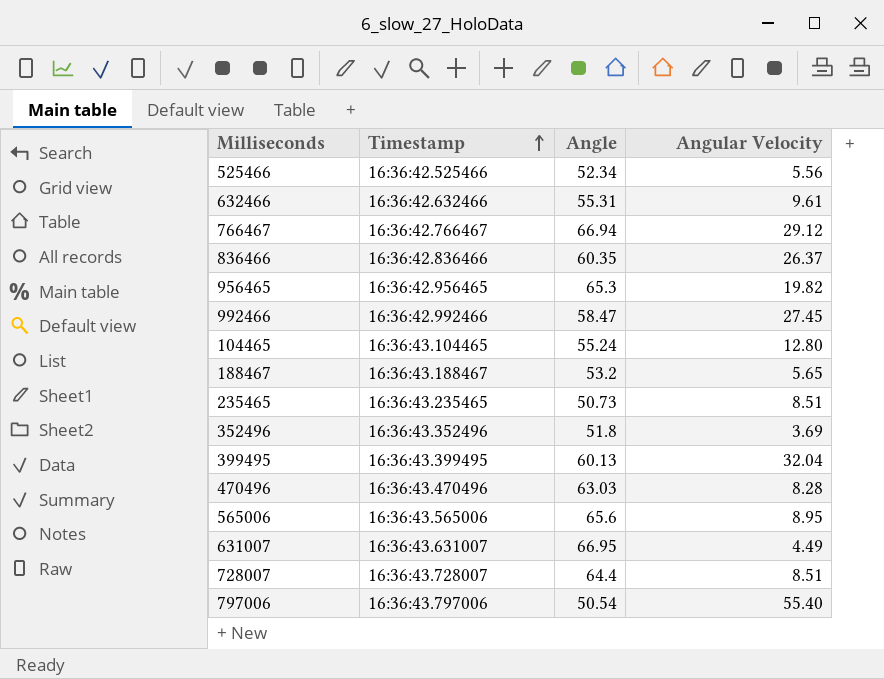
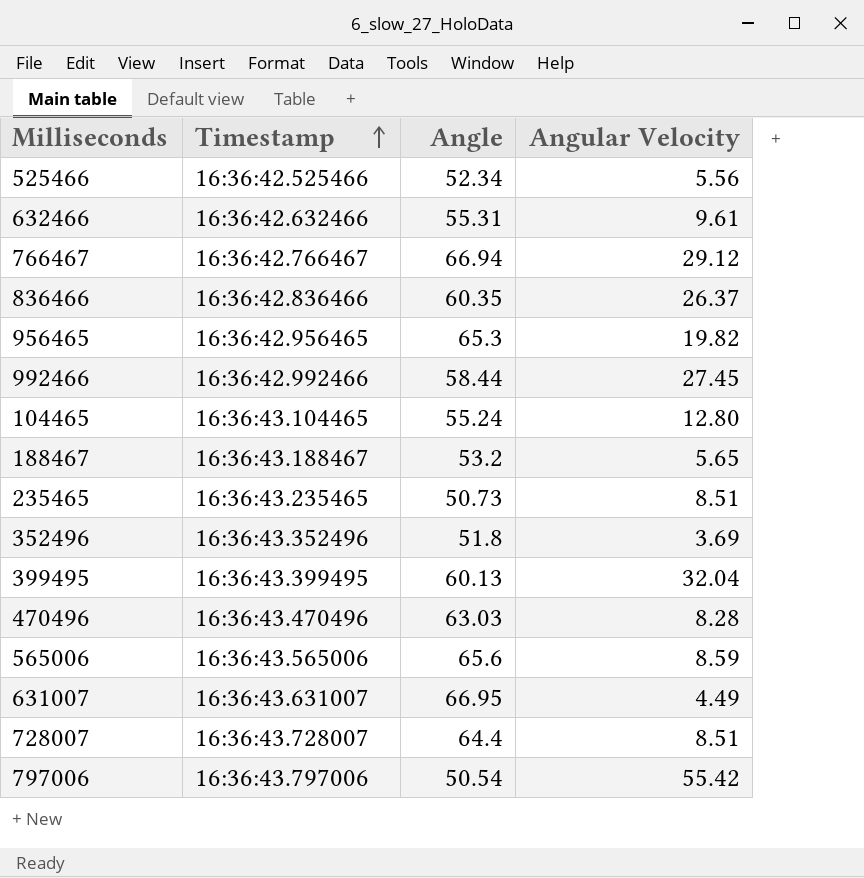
992466 | Angle: 58.47 -> 58.44
565006 | Angular Velocity: 8.95 -> 8.59
797006 | Angular Velocity: 55.40 -> 55.42

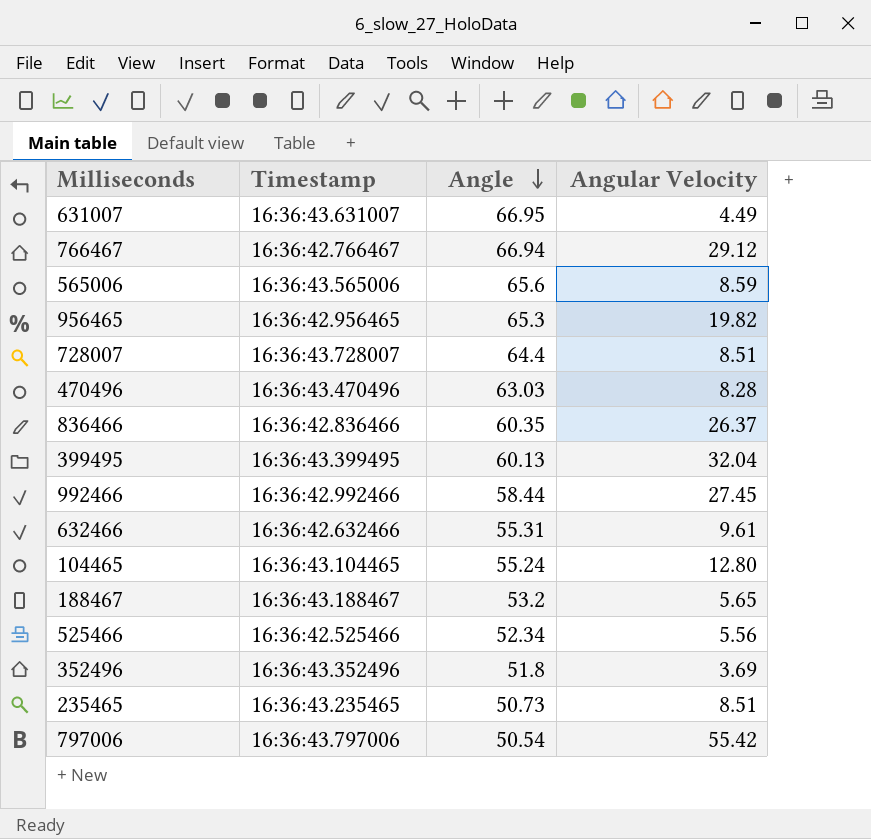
row order: Timestamp ascending -> Angle descending

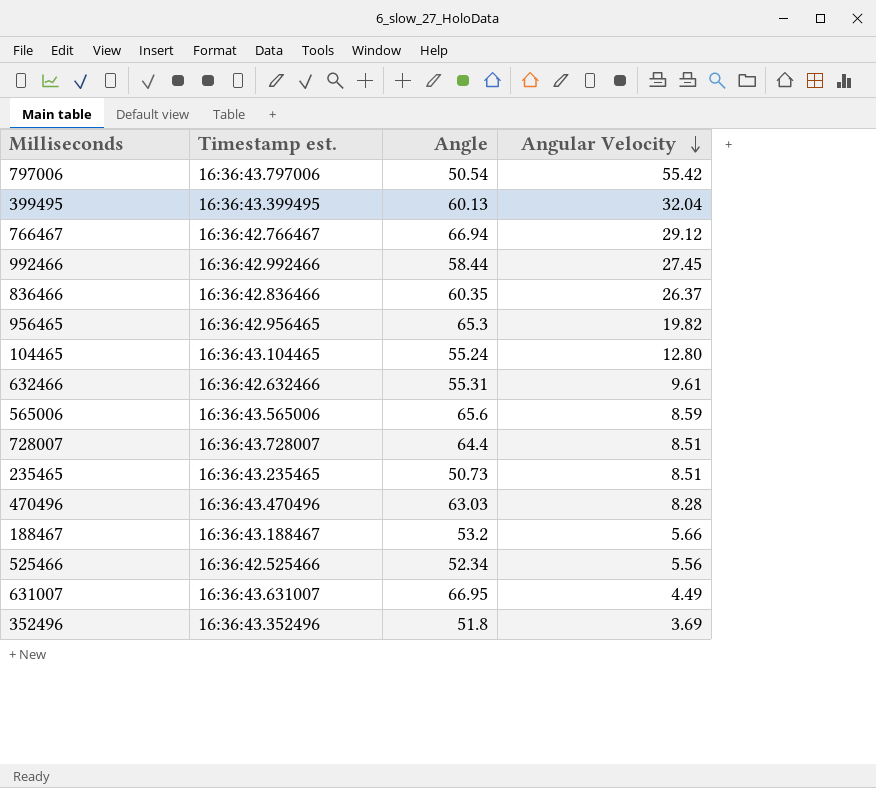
row order: Angle descending -> Angular Velocity descending
column name: Timestamp -> Timestamp est.
188467 | Angular Velocity: 5.65 -> 5.66

